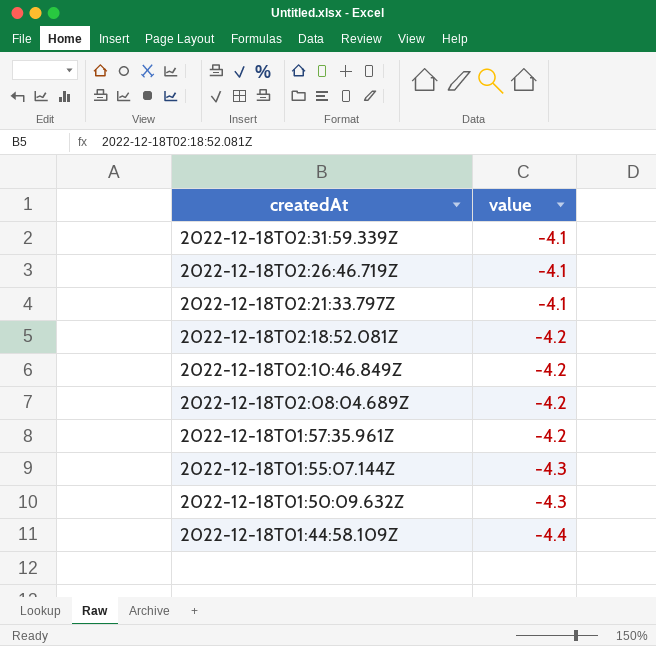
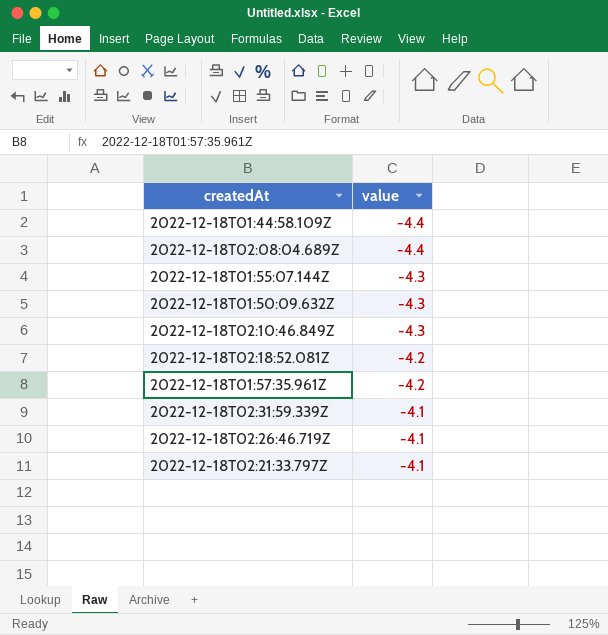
row order: createdAt descending -> value ascending
2022-12-18T02:08:04.689Z | value: -4.2 -> -4.4
2022-12-18T02:10:46.849Z | value: -4.2 -> -4.3

